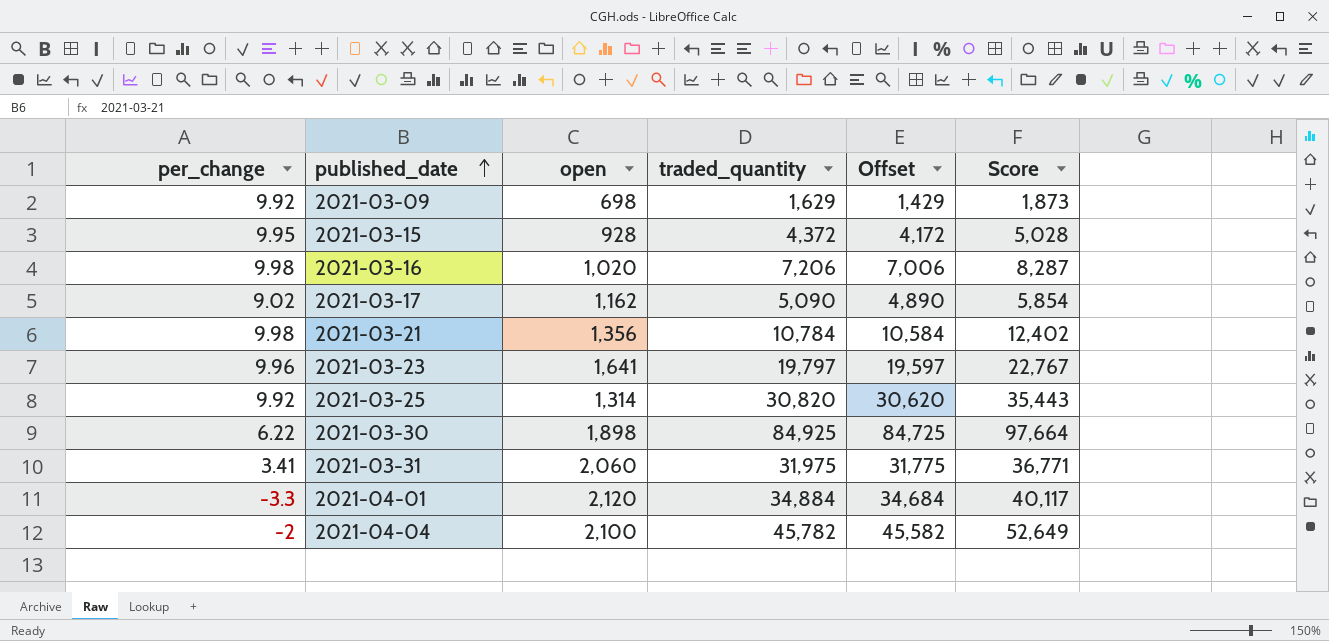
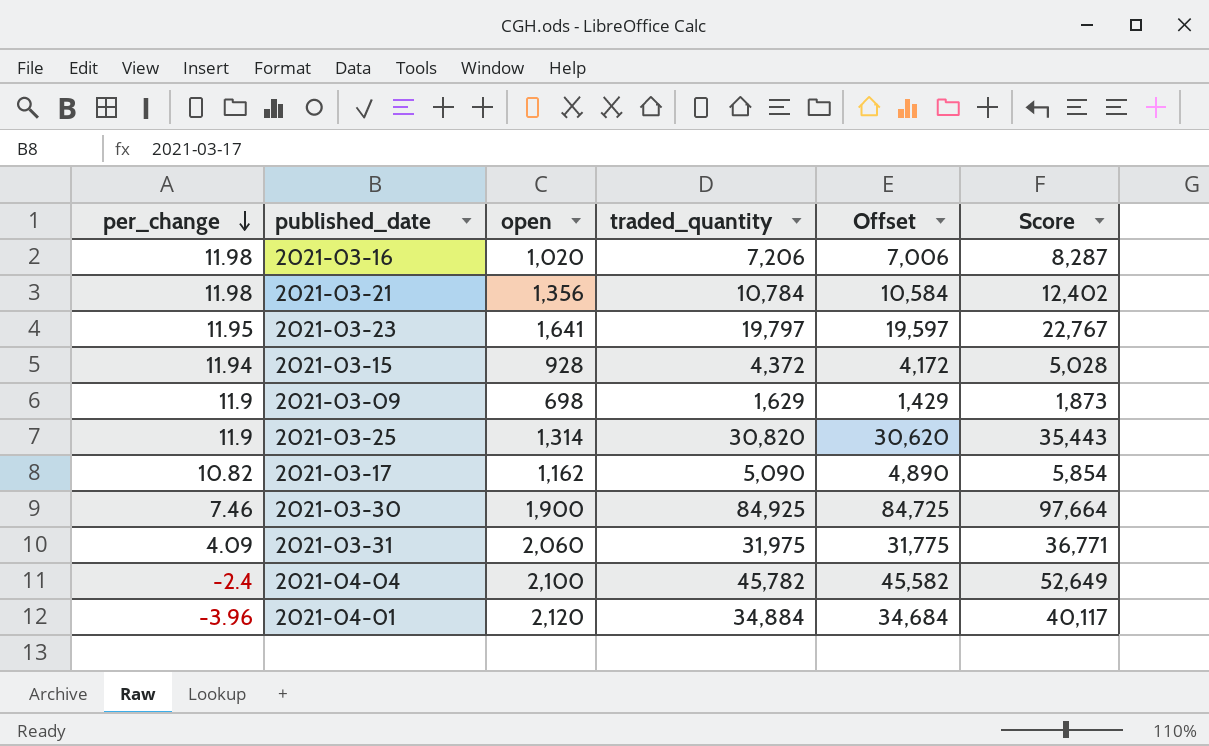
row order: published_date ascending -> per_change descending
2021-03-16 | per_change: 9.98 -> 11.98
2021-03-21 | per_change: 9.98 -> 11.98
2021-03-23 | per_change: 9.96 -> 11.95
2021-03-15 | per_change: 9.95 -> 11.94
2021-03-09 | per_change: 9.92 -> 11.9
2021-03-25 | per_change: 9.92 -> 11.9
2021-03-17 | per_change: 9.02 -> 10.82
2021-03-30 | per_change: 6.22 -> 7.46
2021-03-30 | open: 1,898 -> 1,900
2021-03-31 | per_change: 3.41 -> 4.09
2021-04-04 | per_change: -2 -> -2.4
2021-04-01 | per_change: -3.3 -> -3.96

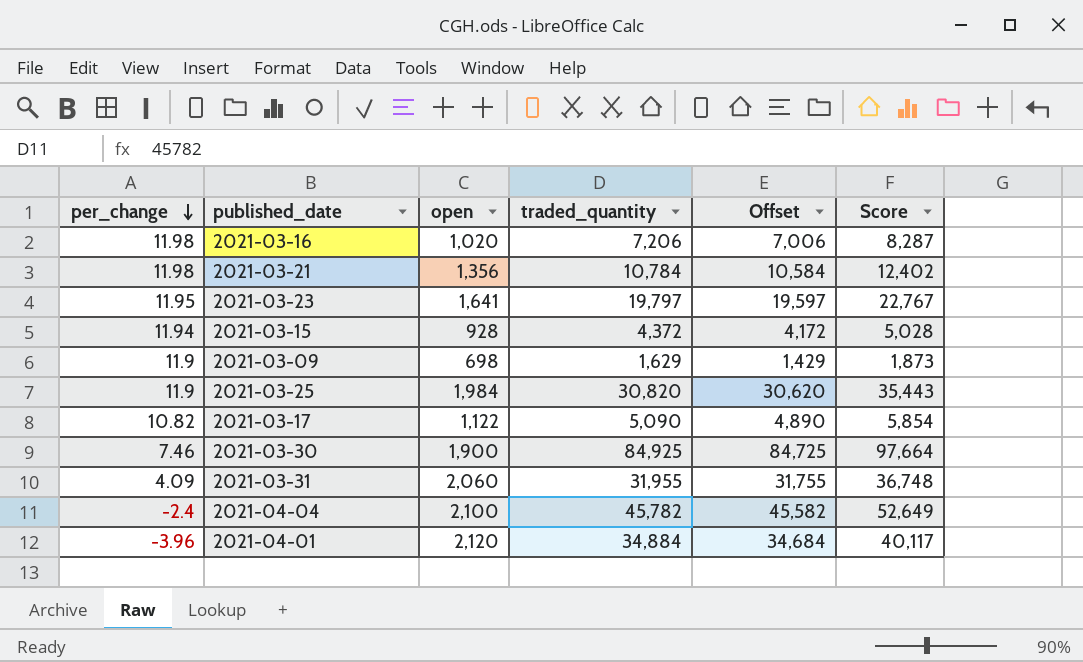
2021-03-25 | open: 1,314 -> 1,984
2021-03-17 | open: 1,162 -> 1,122
2021-03-31 | traded_quantity: 31,975 -> 31,955
2021-03-31 | Offset: 31,775 -> 31,755
2021-03-31 | Score: 36,771 -> 36,748

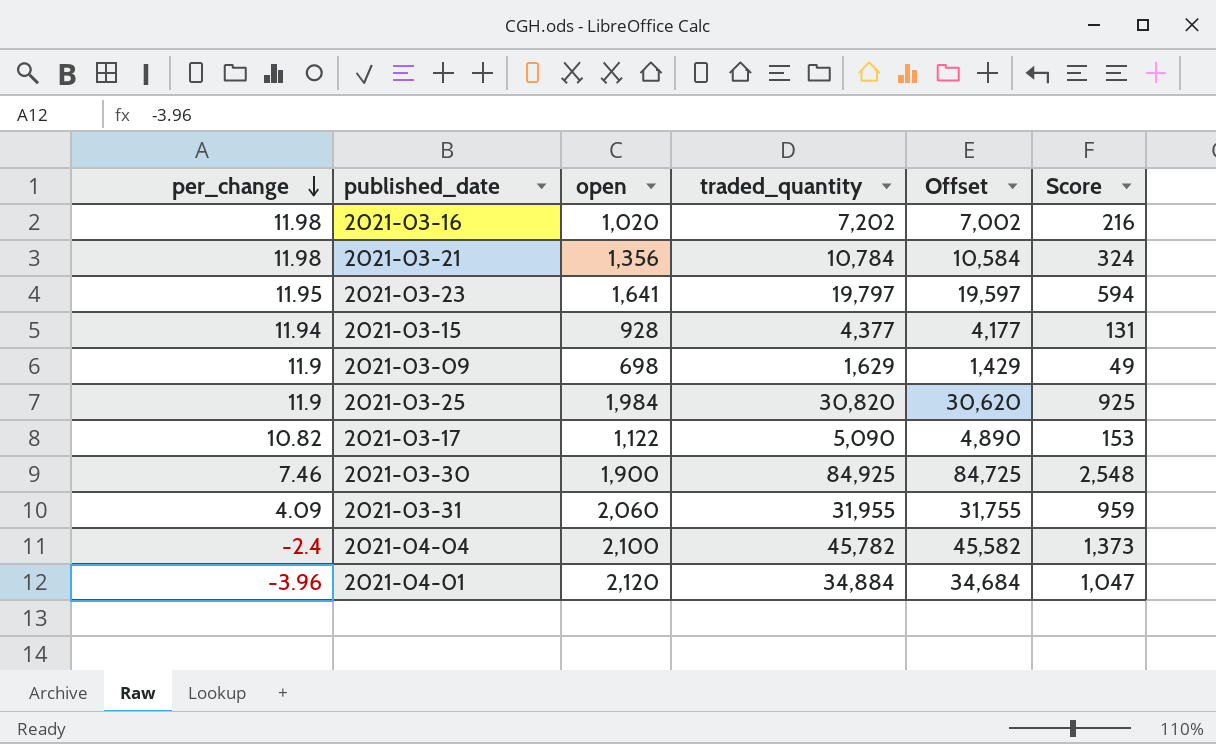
column Score | formula: [traded_quantity] * 1.15 -> [traded_quantity] * 0.03
2021-03-16 | traded_quantity: 7,206 -> 7,202
2021-03-16 | Offset: 7,006 -> 7,002
2021-03-15 | traded_quantity: 4,372 -> 4,377
2021-03-15 | Offset: 4,172 -> 4,177

